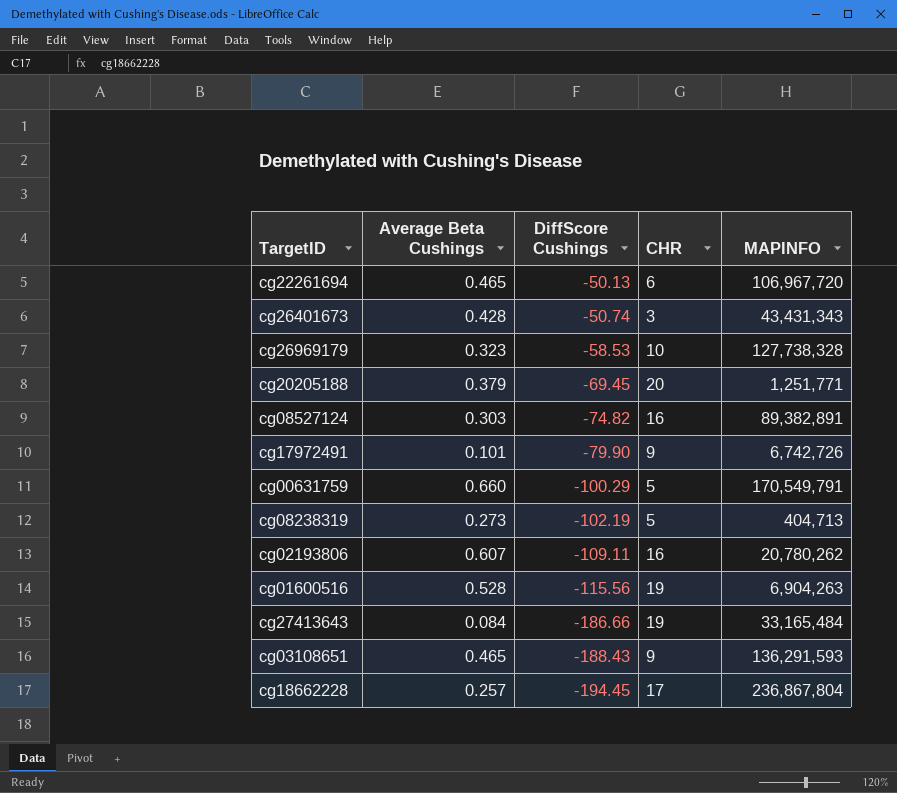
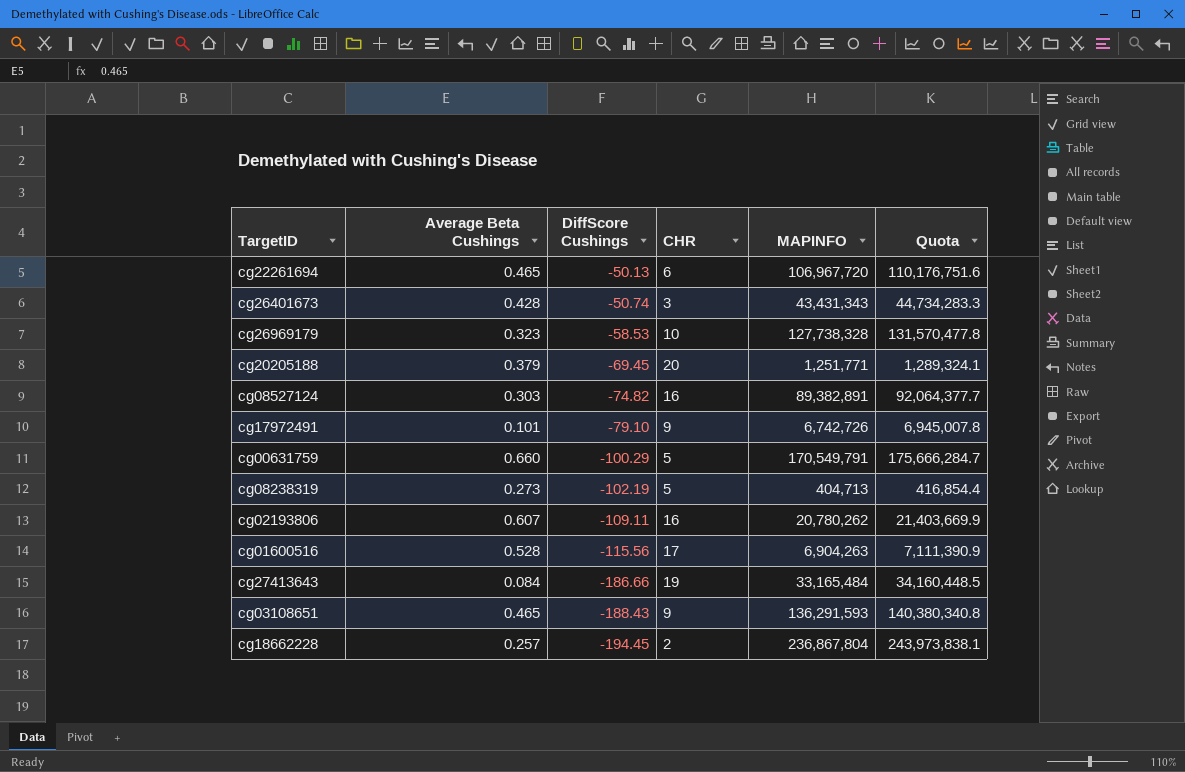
column Quota | formula: none -> [MAPINFO] * 1.03
cg17972491 | DiffScore Cushings: -79.90 -> -79.10
cg01600516 | CHR: 19 -> 17
cg18662228 | CHR: 17 -> 2

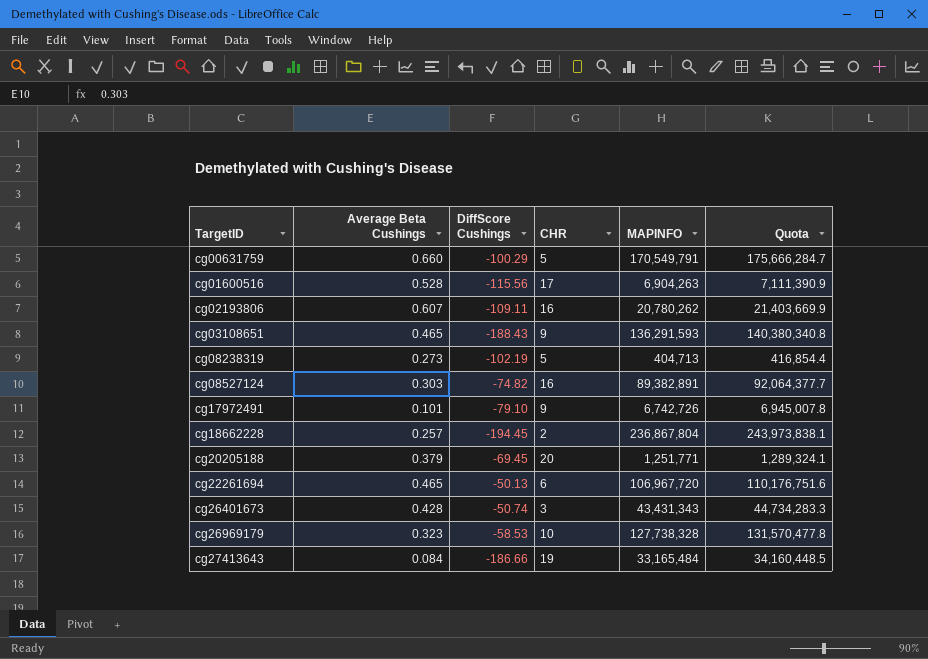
row order: DiffScore Cushings descending -> TargetID ascending

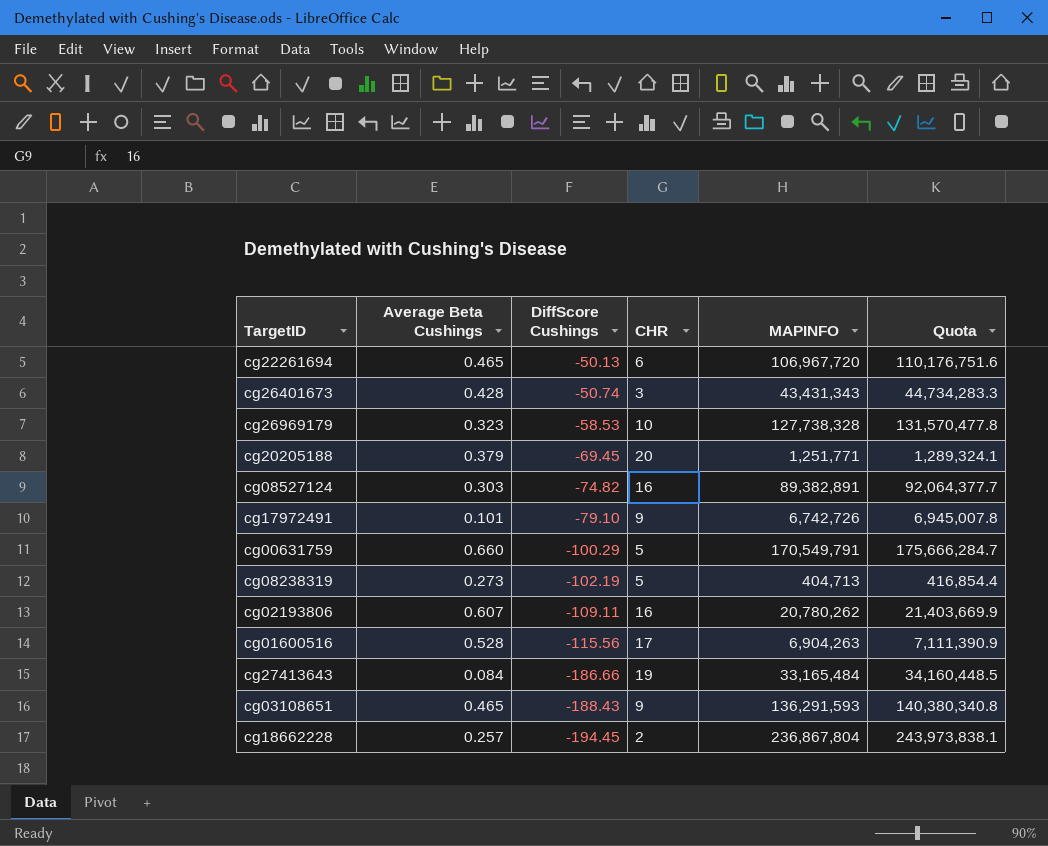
row order: TargetID ascending -> DiffScore Cushings descending

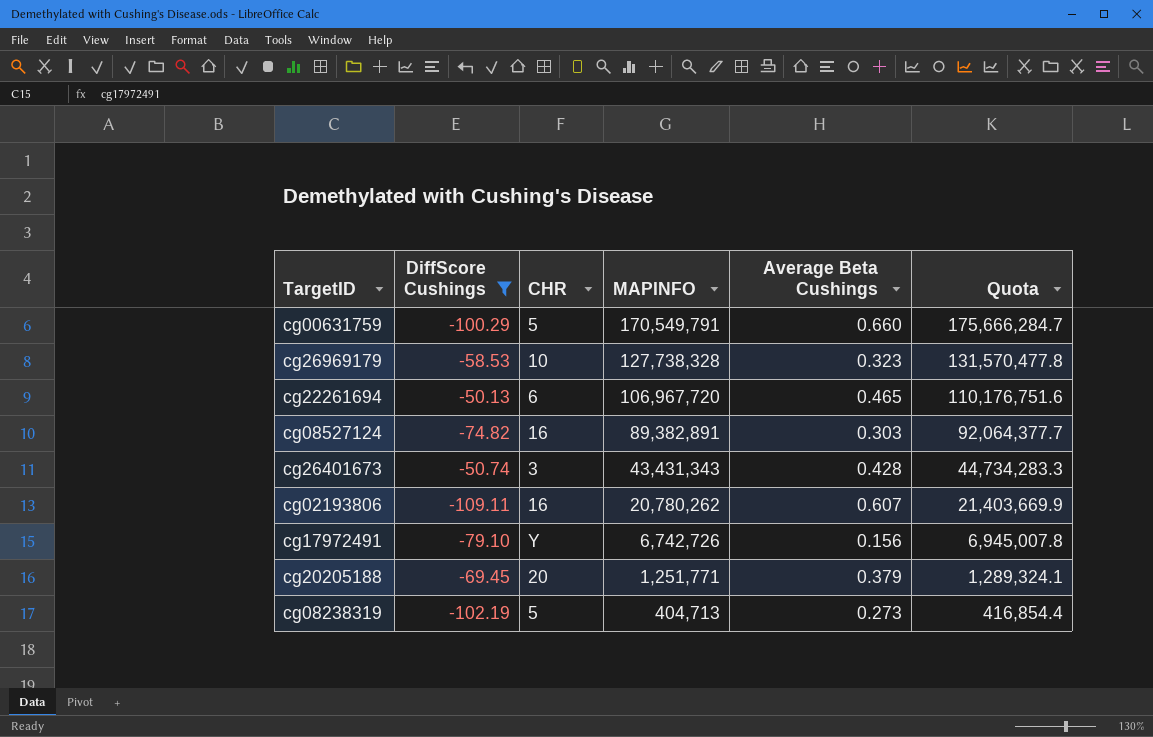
filter: none -> DiffScore Cushings >= -109.11
row order: DiffScore Cushings descending -> MAPINFO descending
column Average Beta Cushings | position: 2 -> 5
cg17972491 | CHR: 9 -> Y
cg17972491 | Average Beta Cushings: 0.101 -> 0.156

